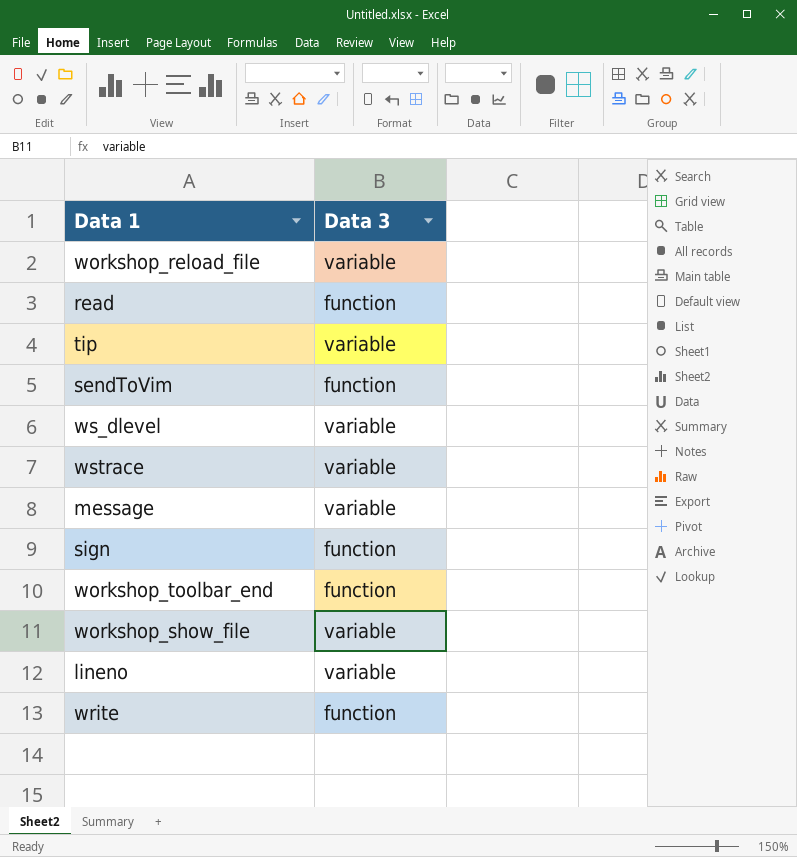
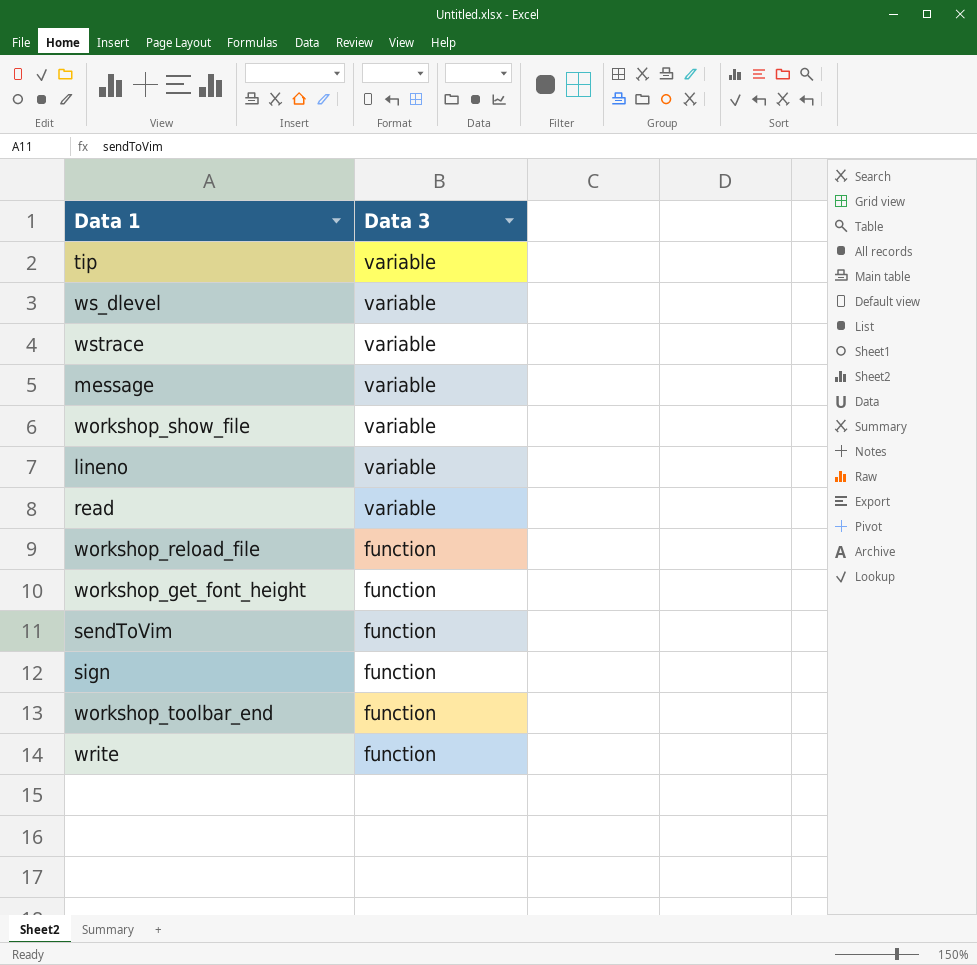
row order: none -> Data 3 descending
read | Data 3: function -> variable
workshop_reload_file | Data 3: variable -> function
row workshop_get_font_height: none -> function

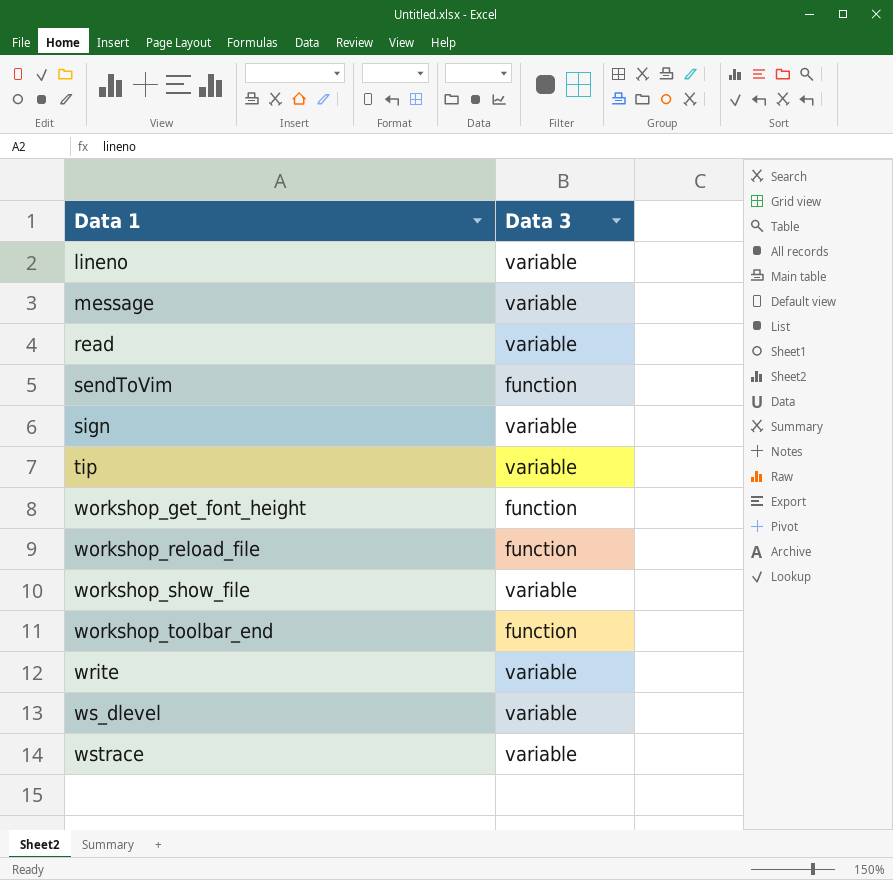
row order: Data 3 descending -> Data 1 ascending
sign | Data 3: function -> variable
write | Data 3: function -> variable

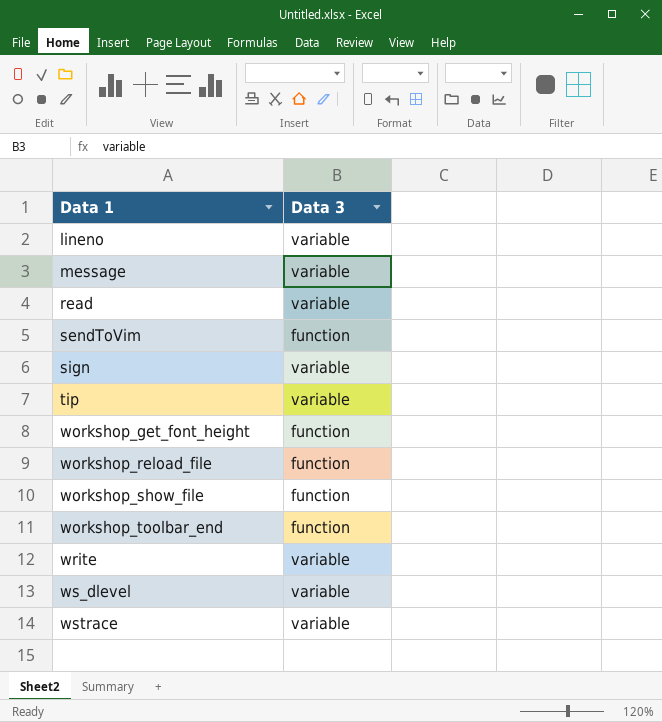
workshop_show_file | Data 3: variable -> function

